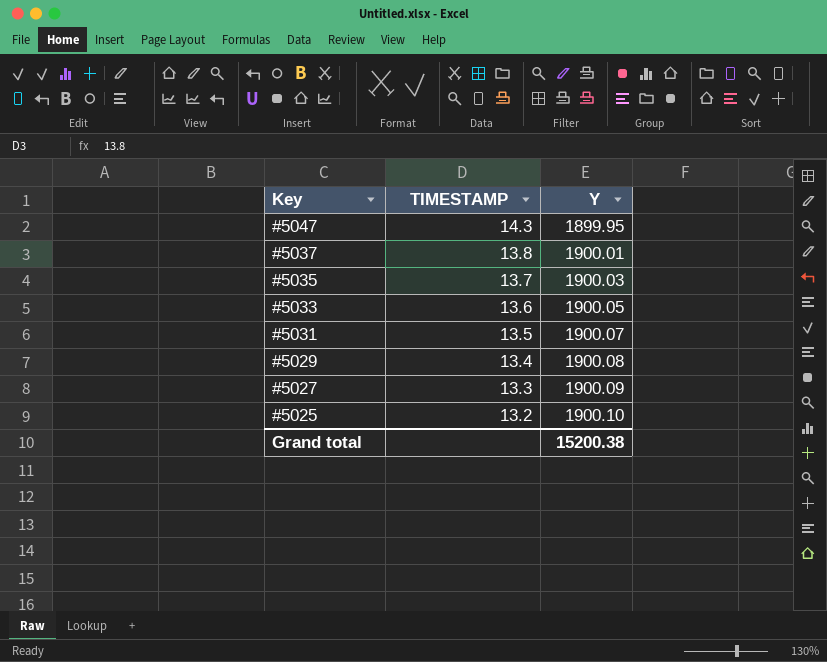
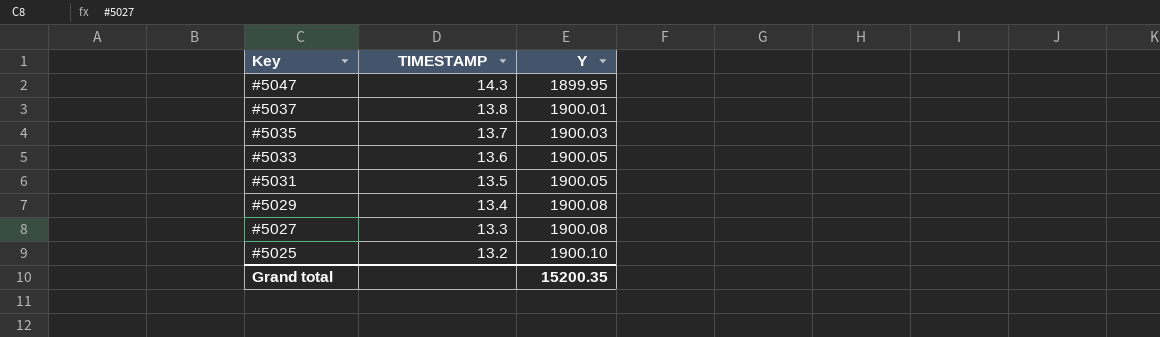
#5031 | Y: 1900.07 -> 1900.05
#5027 | Y: 1900.09 -> 1900.08
Grand total | Y: 15200.38 -> 15200.35

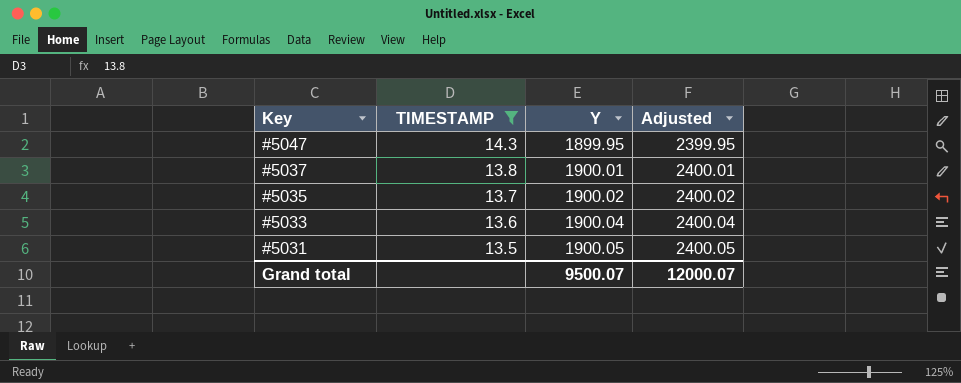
filter: none -> TIMESTAMP >= 13.5
column Adjusted | formula: none -> [Y] + 500
#5035 | Y: 1900.03 -> 1900.02
#5033 | Y: 1900.05 -> 1900.04
Grand total | Y: 15200.35 -> 9500.07

